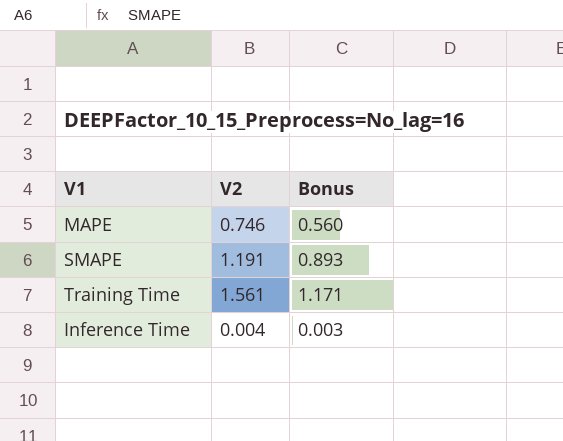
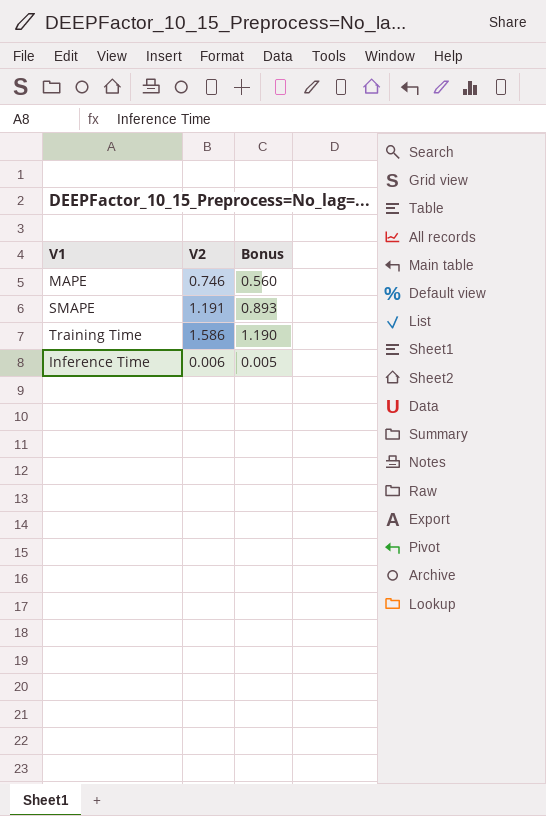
Training Time | V2: 1.561 -> 1.586
Training Time | Bonus: 1.171 -> 1.190
Inference Time | V2: 0.004 -> 0.006
Inference Time | Bonus: 0.003 -> 0.005

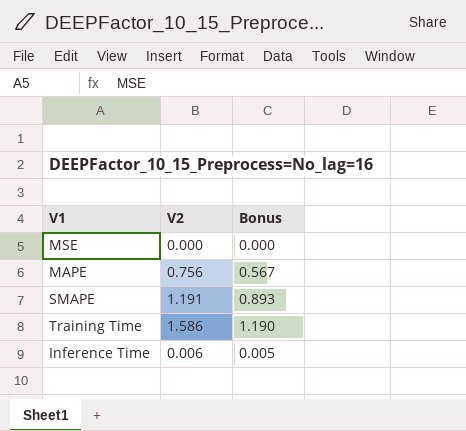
row MSE: none -> 0.000 | 0.000
MAPE | V2: 0.746 -> 0.756
MAPE | Bonus: 0.560 -> 0.567

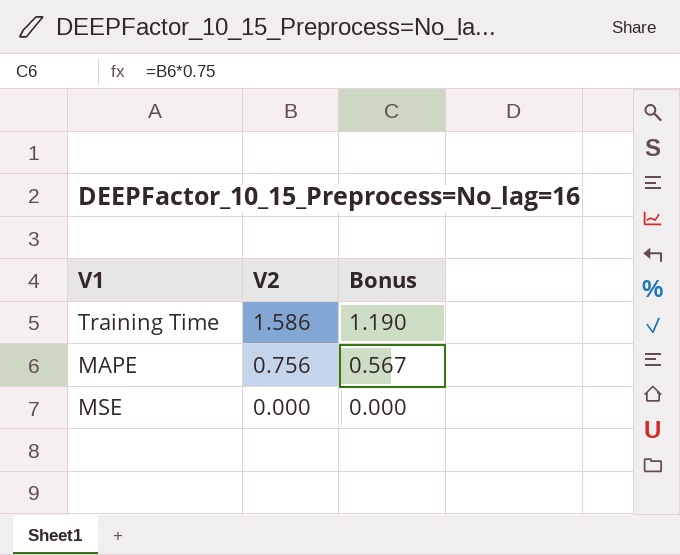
row order: none -> V2 descending
row SMAPE: 1.191 | 0.893 -> none
row Inference Time: 0.006 | 0.005 -> none

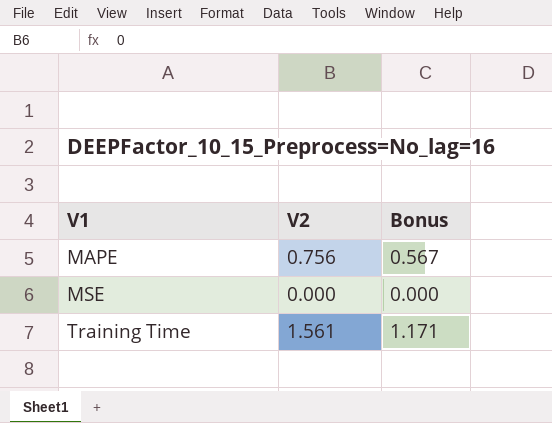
row order: V2 descending -> V1 ascending
Training Time | V2: 1.586 -> 1.561
Training Time | Bonus: 1.190 -> 1.171

